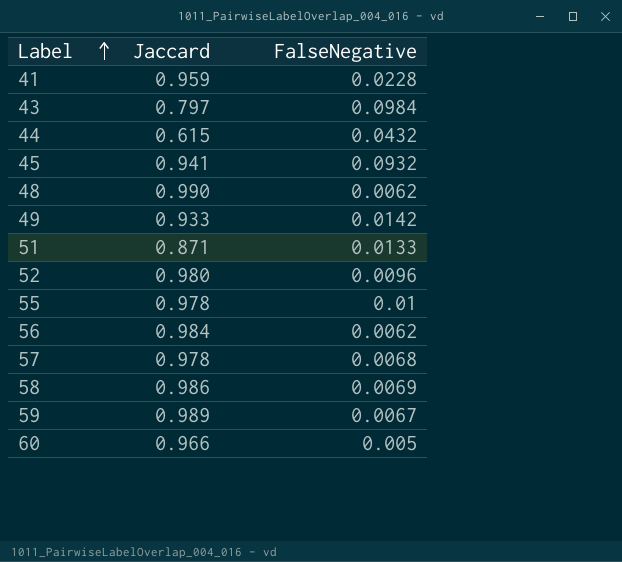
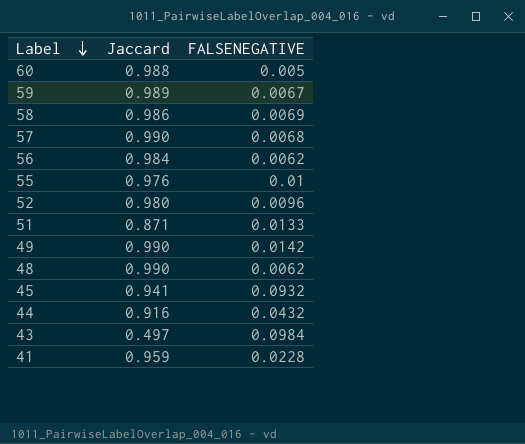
row order: Label ascending -> Label descending
column name: FalseNegative -> FALSENEGATIVE
60 | Jaccard: 0.966 -> 0.988
57 | Jaccard: 0.978 -> 0.990
55 | Jaccard: 0.978 -> 0.976
49 | Jaccard: 0.933 -> 0.990
44 | Jaccard: 0.615 -> 0.916
43 | Jaccard: 0.797 -> 0.497

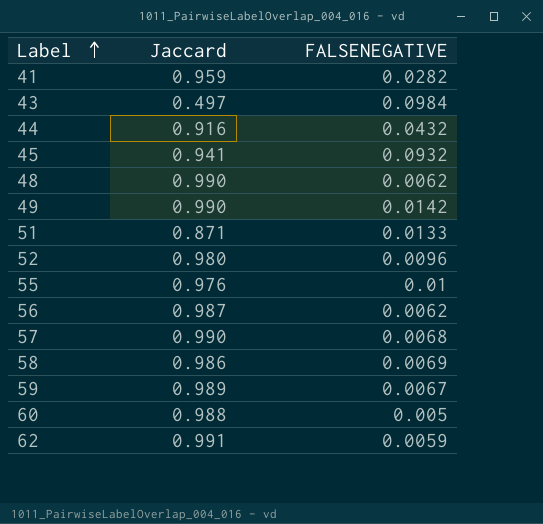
row order: Label descending -> Label ascending
41 | FALSENEGATIVE: 0.0228 -> 0.0282
56 | Jaccard: 0.984 -> 0.987
row 62: none -> 0.991 | 0.0059

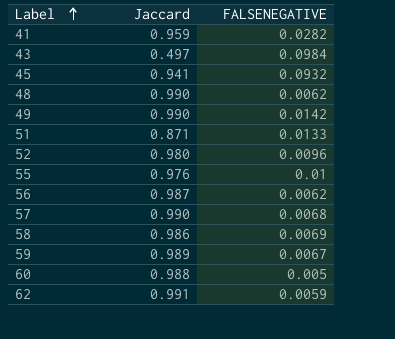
row 44: 0.916 | 0.0432 -> none

